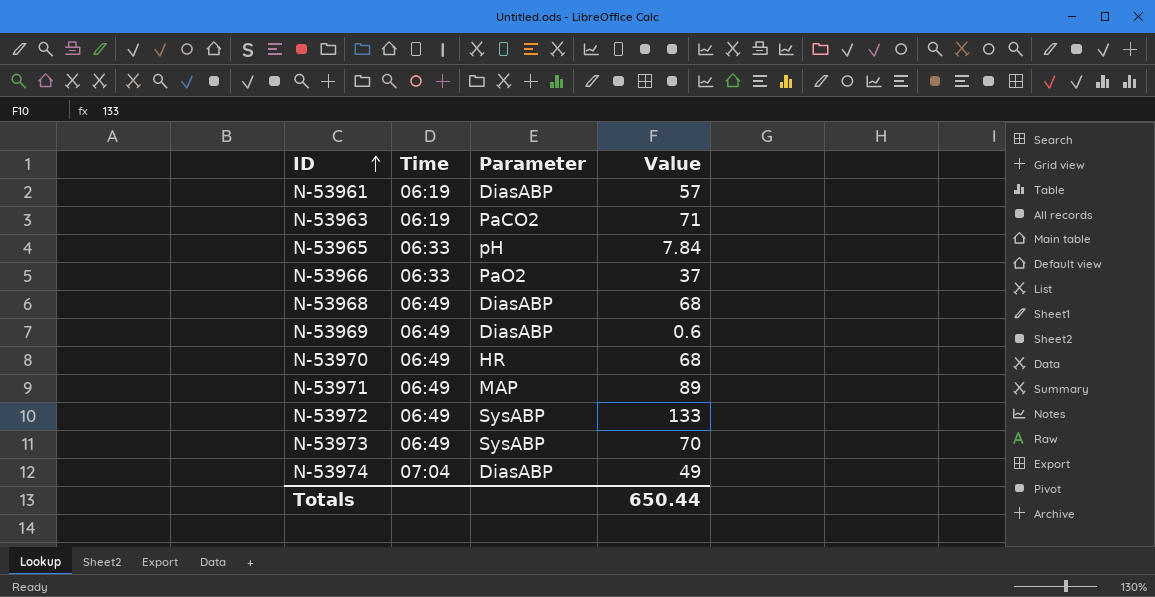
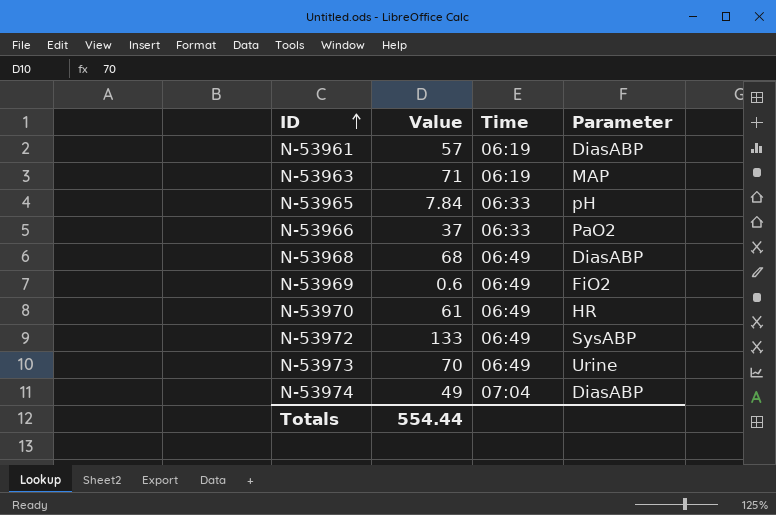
column Value | position: 4 -> 2
row N-53971: 06:49 | MAP | 89 -> none
N-53963 | Parameter: PaCO2 -> MAP
N-53969 | Parameter: DiasABP -> FiO2
N-53970 | Value: 68 -> 61
N-53973 | Parameter: SysABP -> Urine
Totals | Value: 650.44 -> 554.44

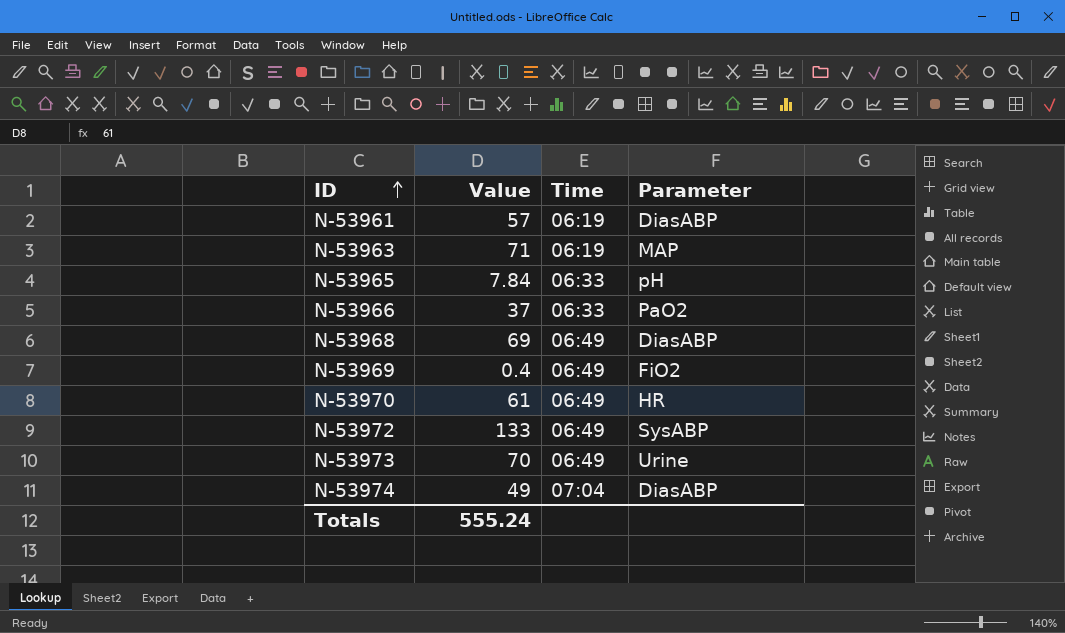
N-53968 | Value: 68 -> 69
N-53969 | Value: 0.6 -> 0.4
Totals | Value: 554.44 -> 555.24

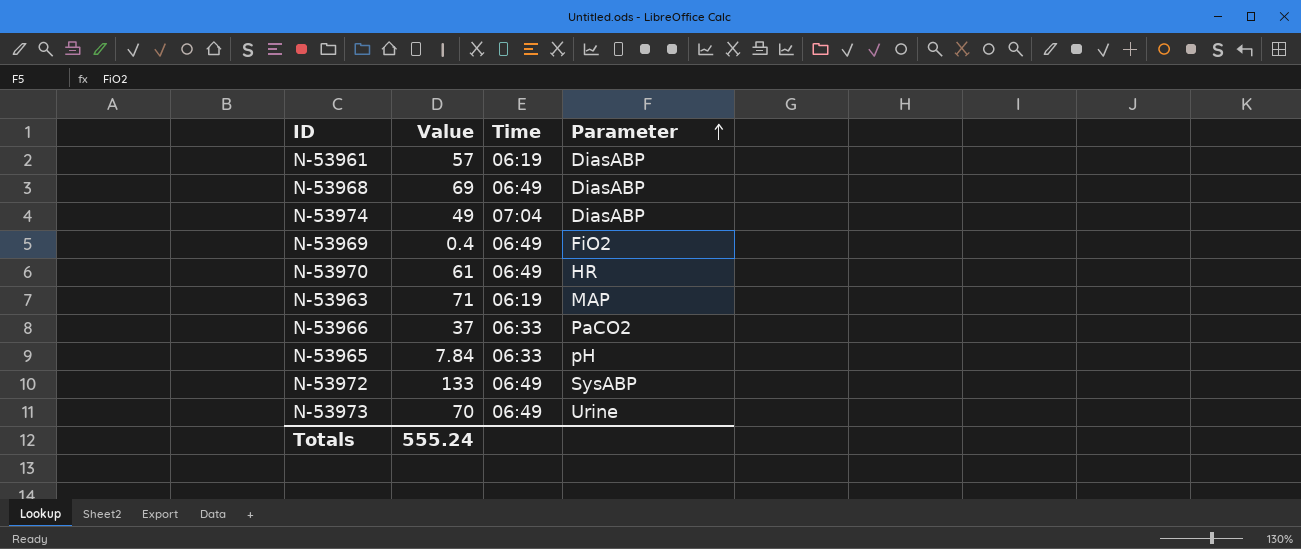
row order: ID ascending -> Parameter ascending
N-53966 | Parameter: PaO2 -> PaCO2

